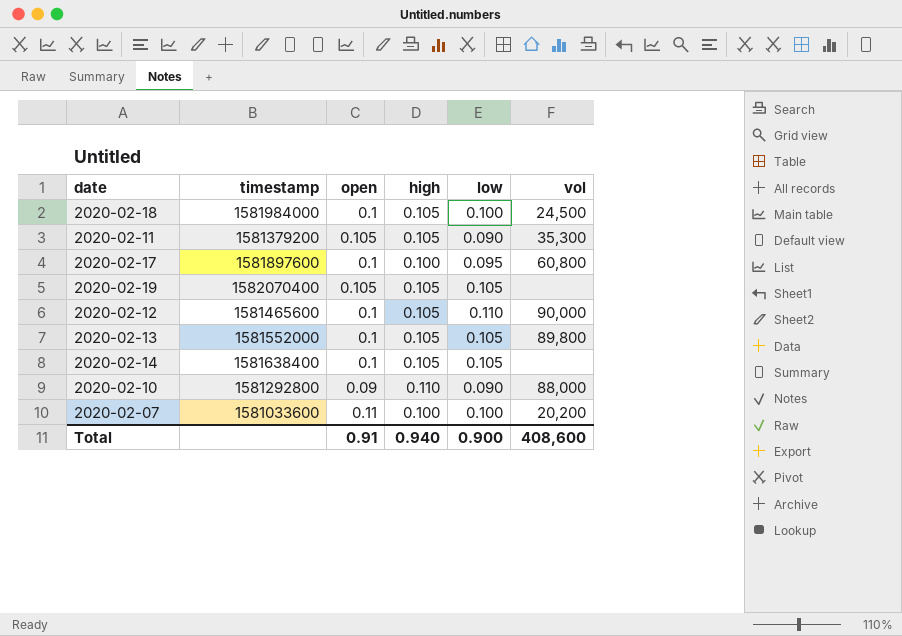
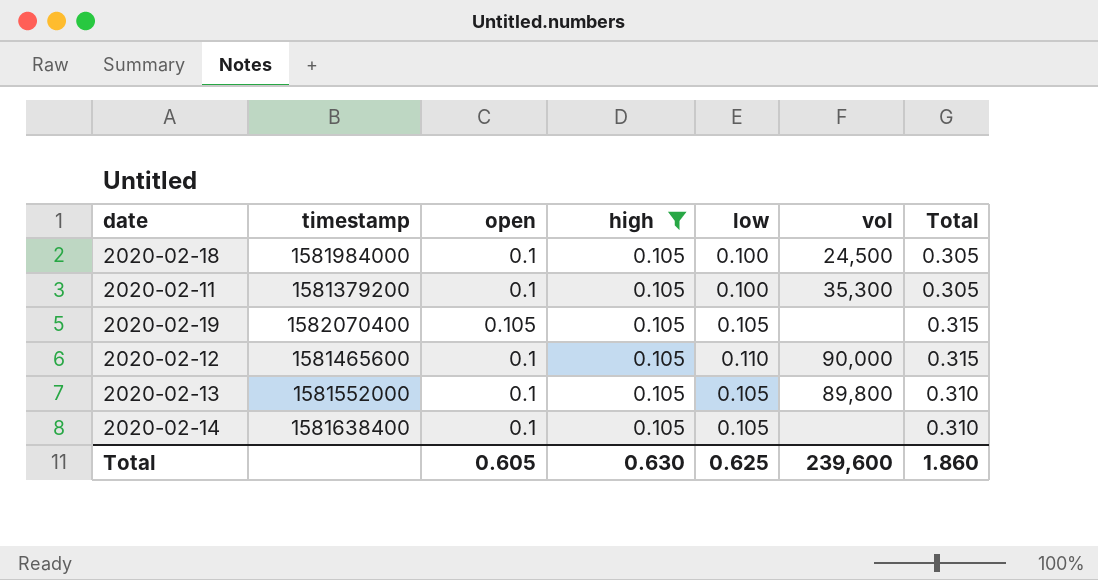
filter: none -> high = 0.105
column Total | formula: none -> [open] + [high] + [low]
2020-02-11 | open: 0.105 -> 0.1
2020-02-11 | low: 0.090 -> 0.100
Total | open: 0.91 -> 0.605
Total | high: 0.940 -> 0.630
Total | low: 0.900 -> 0.625
Total | vol: 408,600 -> 239,600

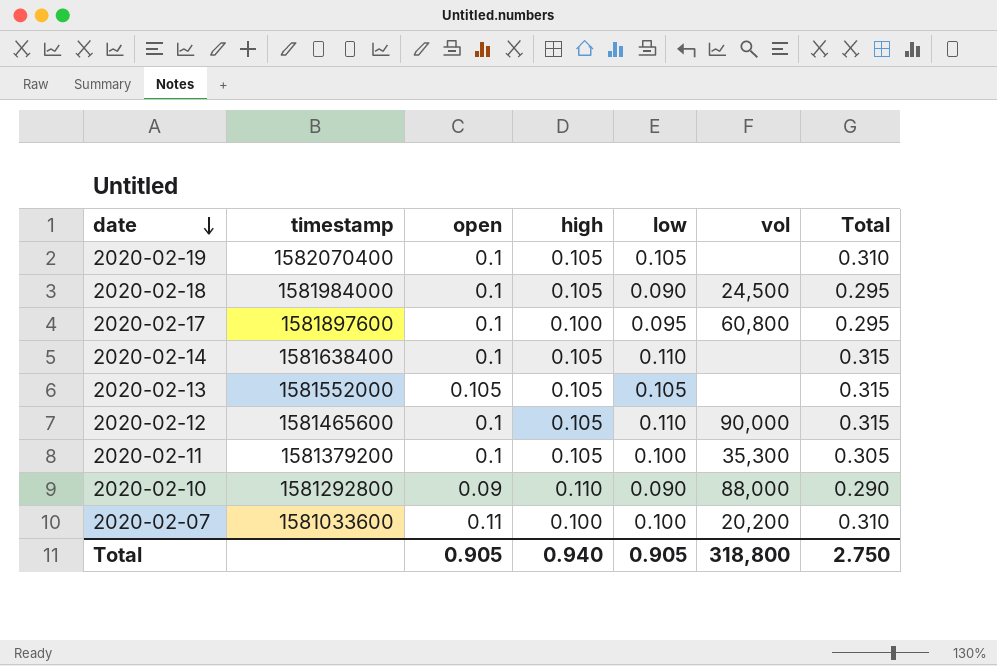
filter: high = 0.105 -> none
row order: none -> date descending
2020-02-19 | open: 0.105 -> 0.1
2020-02-19 | Total: 0.315 -> 0.310
2020-02-18 | low: 0.100 -> 0.090
2020-02-18 | Total: 0.305 -> 0.295
2020-02-14 | low: 0.105 -> 0.110
2020-02-14 | Total: 0.310 -> 0.315
2020-02-13 | open: 0.1 -> 0.105
2020-02-13 | vol: 89,800 -> none
2020-02-13 | Total: 0.310 -> 0.315
Total | open: 0.605 -> 0.905
Total | high: 0.630 -> 0.940
Total | low: 0.625 -> 0.905
Total | vol: 239,600 -> 318,800
Total | Total: 1.860 -> 2.750

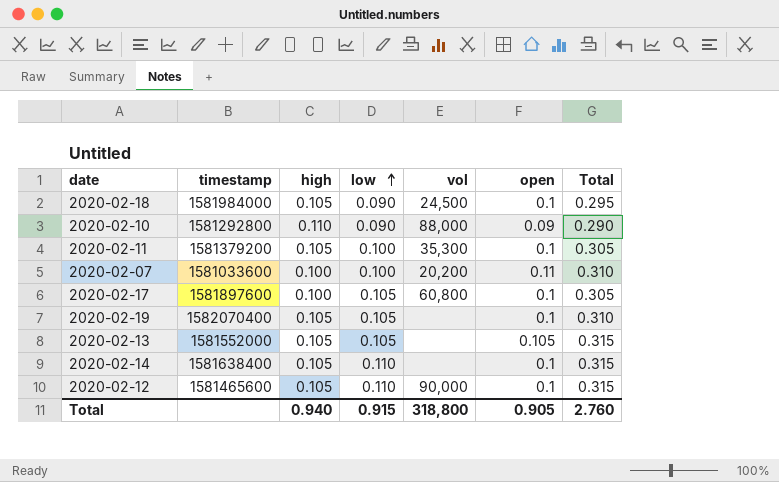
row order: date descending -> low ascending
column open | position: 3 -> 6
2020-02-17 | low: 0.095 -> 0.105
2020-02-17 | Total: 0.295 -> 0.305
Total | low: 0.905 -> 0.915
Total | Total: 2.750 -> 2.760

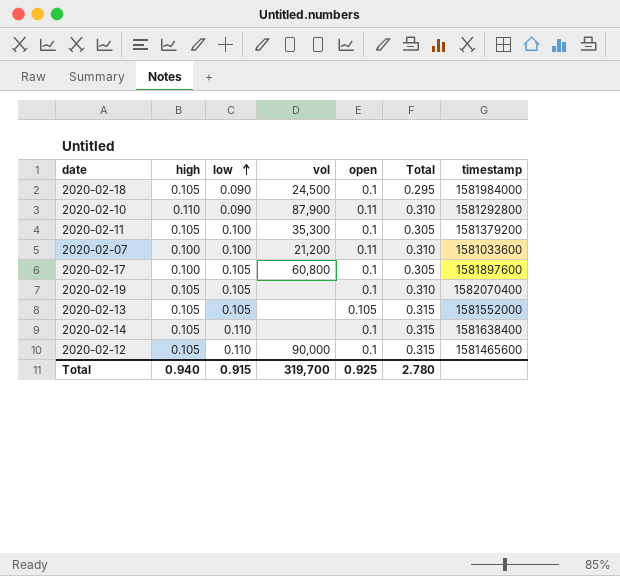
column timestamp | position: 2 -> 7
2020-02-10 | vol: 88,000 -> 87,900
2020-02-10 | open: 0.09 -> 0.11
2020-02-10 | Total: 0.290 -> 0.310
2020-02-07 | vol: 20,200 -> 21,200
Total | vol: 318,800 -> 319,700
Total | open: 0.905 -> 0.925
Total | Total: 2.760 -> 2.780

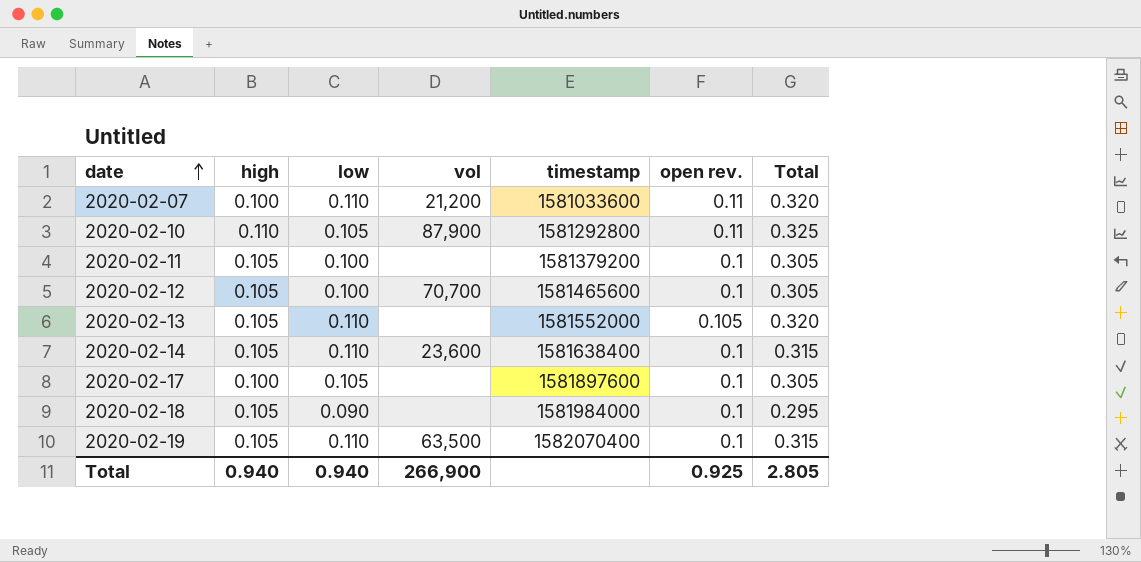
row order: low ascending -> date ascending
column timestamp | position: 7 -> 5
column name: open -> open rev.
2020-02-07 | low: 0.100 -> 0.110
2020-02-07 | Total: 0.310 -> 0.320
2020-02-10 | low: 0.090 -> 0.105
2020-02-10 | Total: 0.310 -> 0.325
2020-02-11 | vol: 35,300 -> none
2020-02-12 | low: 0.110 -> 0.100
2020-02-12 | vol: 90,000 -> 70,700
2020-02-12 | Total: 0.315 -> 0.305
2020-02-13 | low: 0.105 -> 0.110
2020-02-13 | Total: 0.315 -> 0.320
2020-02-14 | vol: none -> 23,600
2020-02-17 | vol: 60,800 -> none
2020-02-18 | vol: 24,500 -> none
2020-02-19 | low: 0.105 -> 0.110
2020-02-19 | vol: none -> 63,500
2020-02-19 | Total: 0.310 -> 0.315
Total | low: 0.915 -> 0.940
Total | vol: 319,700 -> 266,900
Total | Total: 2.780 -> 2.805

